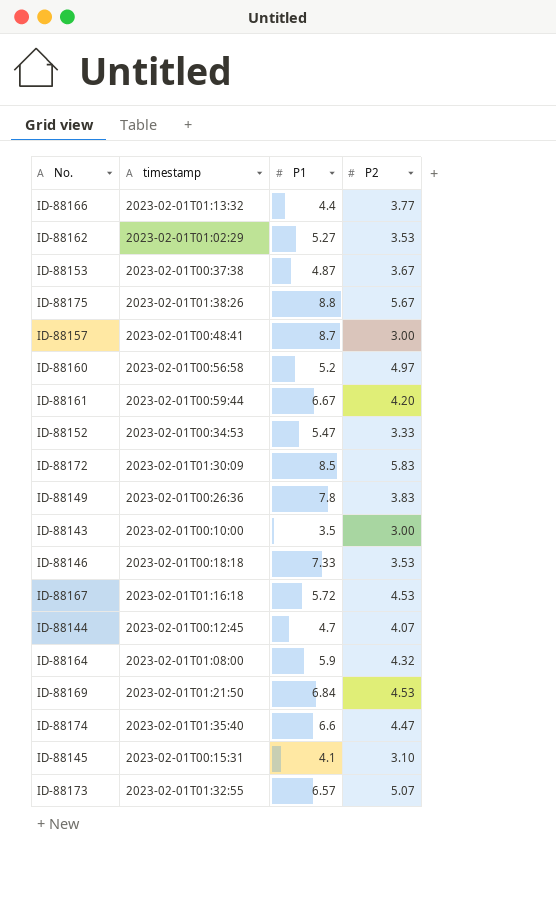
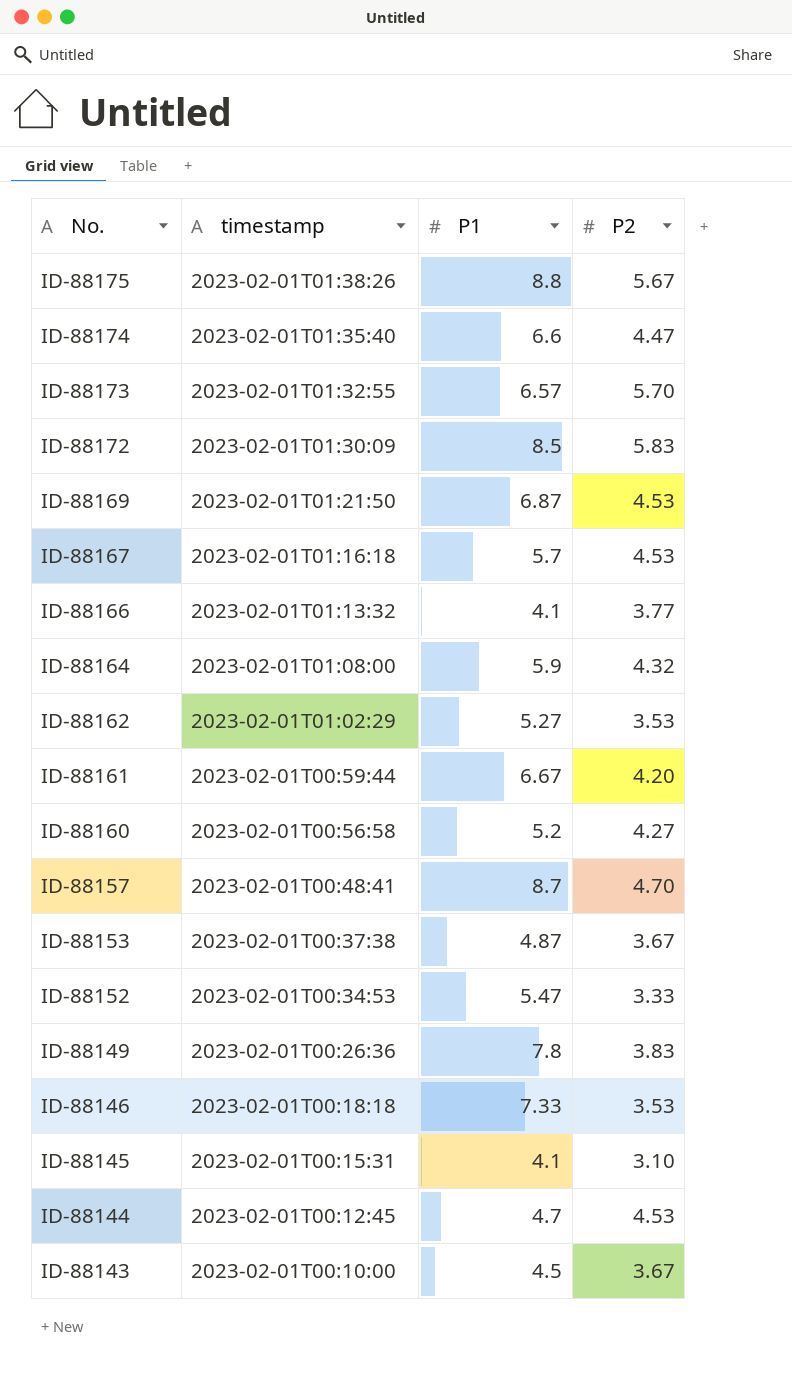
row order: none -> No. descending
ID-88173 | P2: 5.07 -> 5.70
ID-88169 | P1: 6.84 -> 6.87
ID-88167 | P1: 5.72 -> 5.7
ID-88166 | P1: 4.4 -> 4.1
ID-88160 | P2: 4.97 -> 4.27
ID-88157 | P2: 3.00 -> 4.70
ID-88144 | P2: 4.07 -> 4.53
ID-88143 | P1: 3.5 -> 4.5
ID-88143 | P2: 3.00 -> 3.67

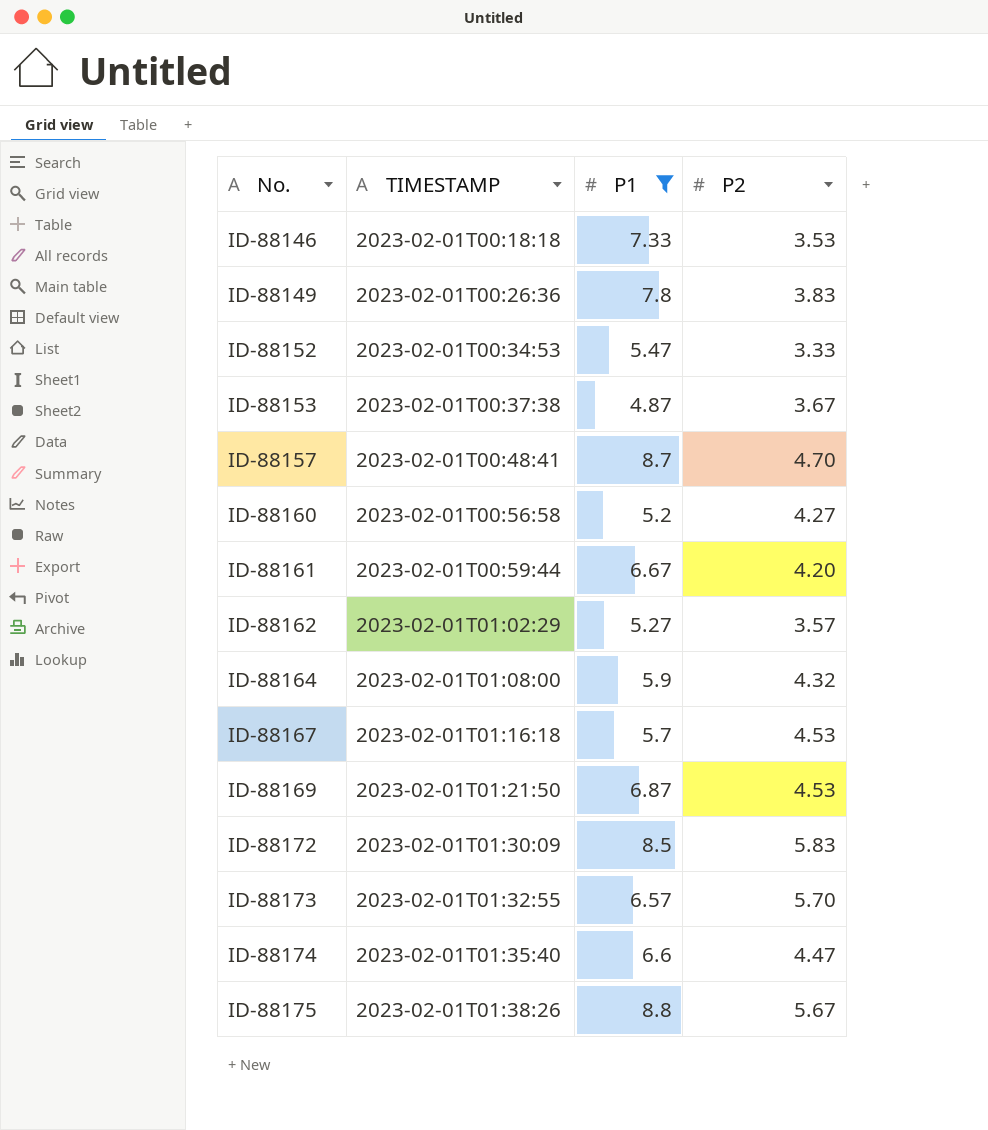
filter: none -> P1 >= 4.87
row order: No. descending -> No. ascending
column name: timestamp -> TIMESTAMP
ID-88162 | P2: 3.53 -> 3.57

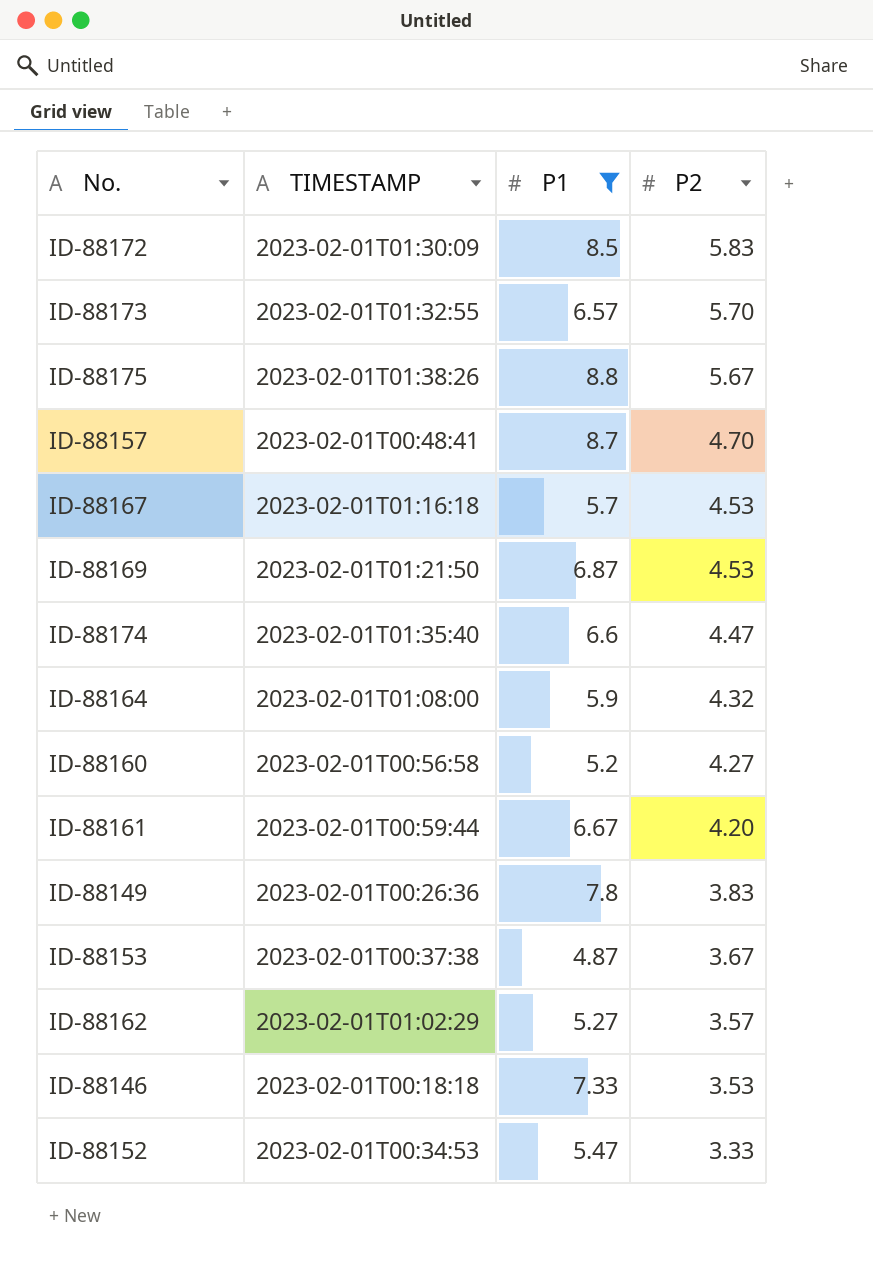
row order: No. ascending -> P2 descending

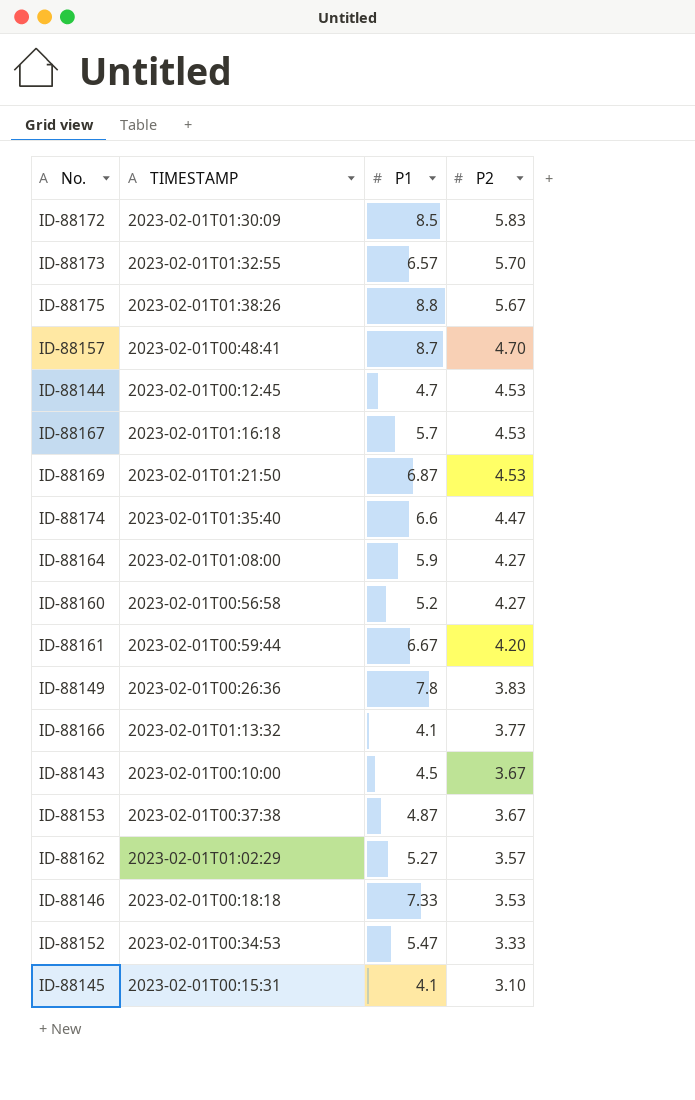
filter: P1 >= 4.87 -> none
ID-88164 | P2: 4.32 -> 4.27

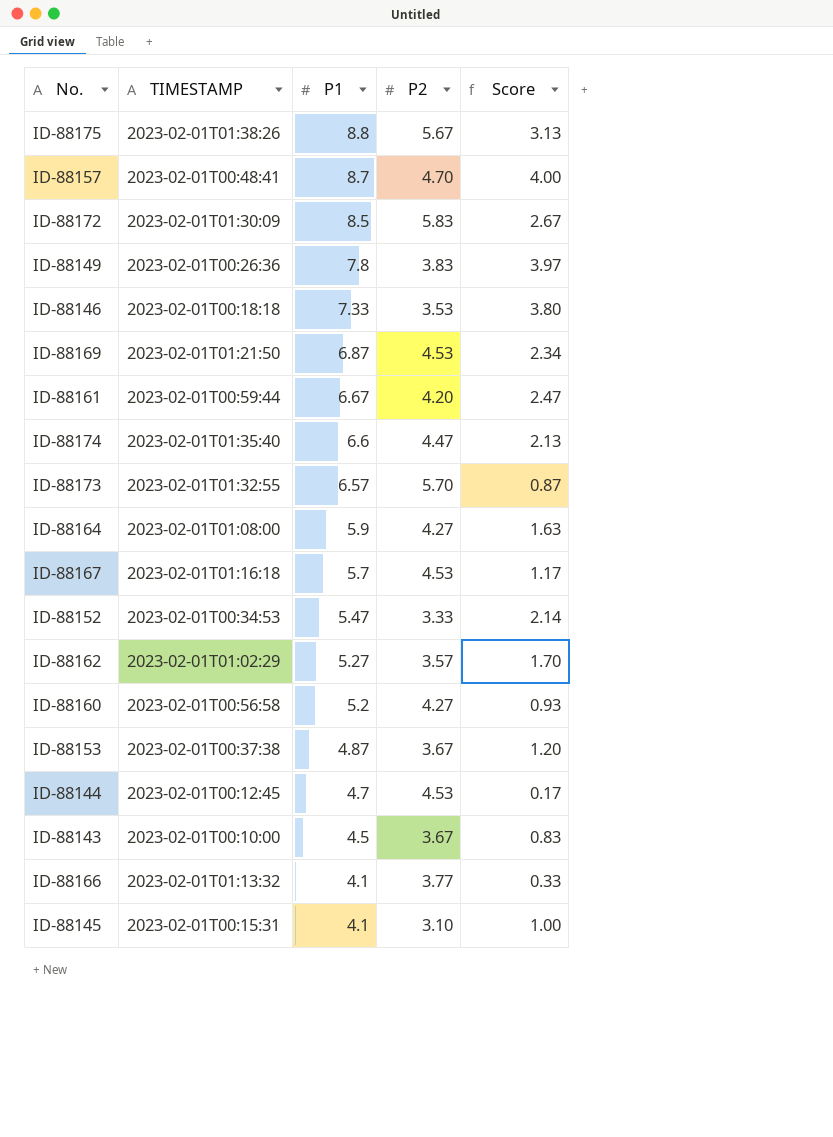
row order: P2 descending -> P1 descending
column Score | formula: none -> [P1] - [P2]

